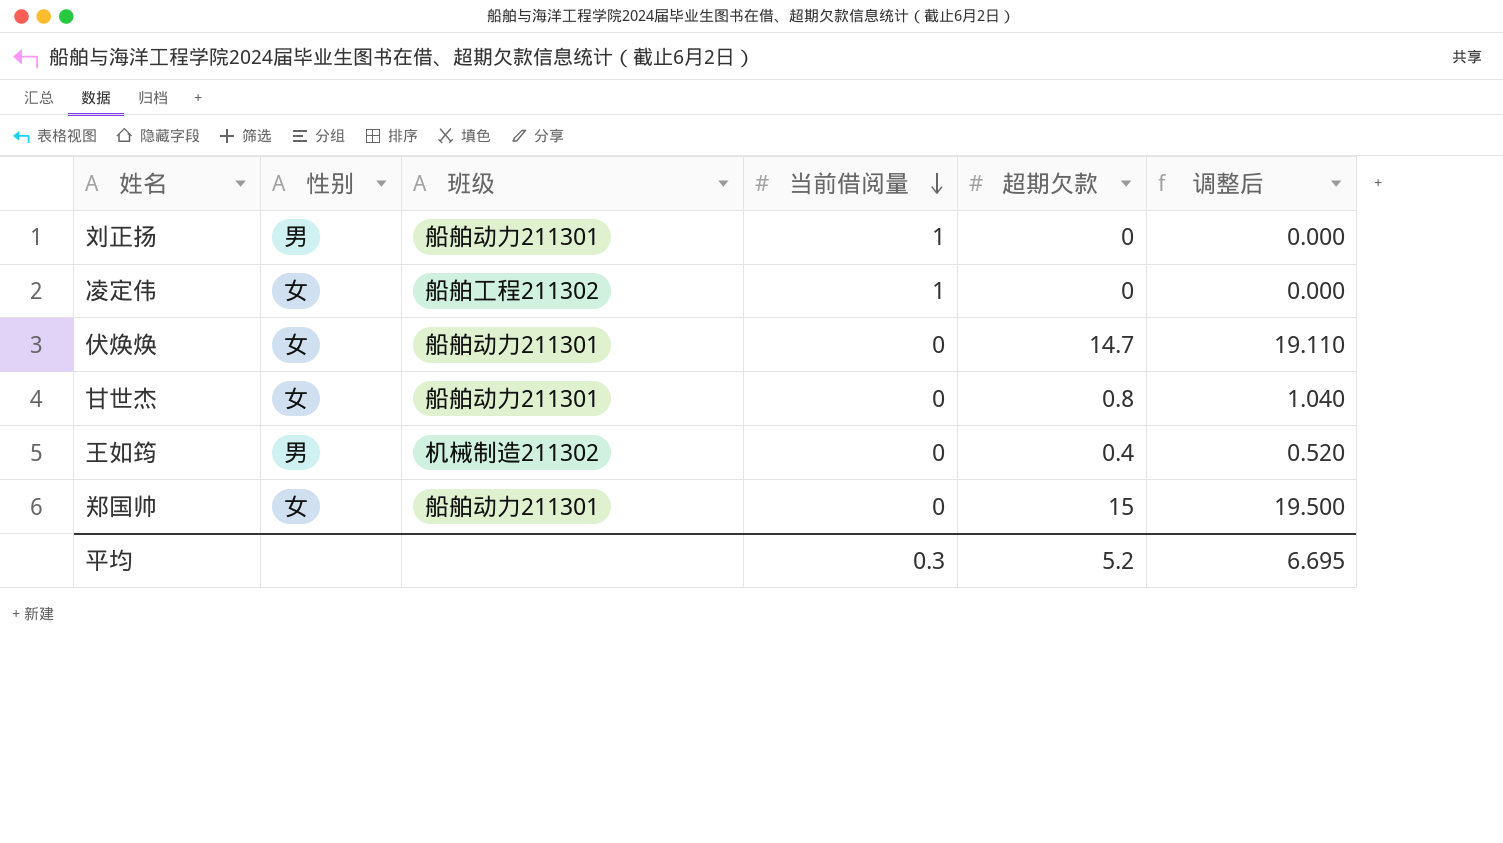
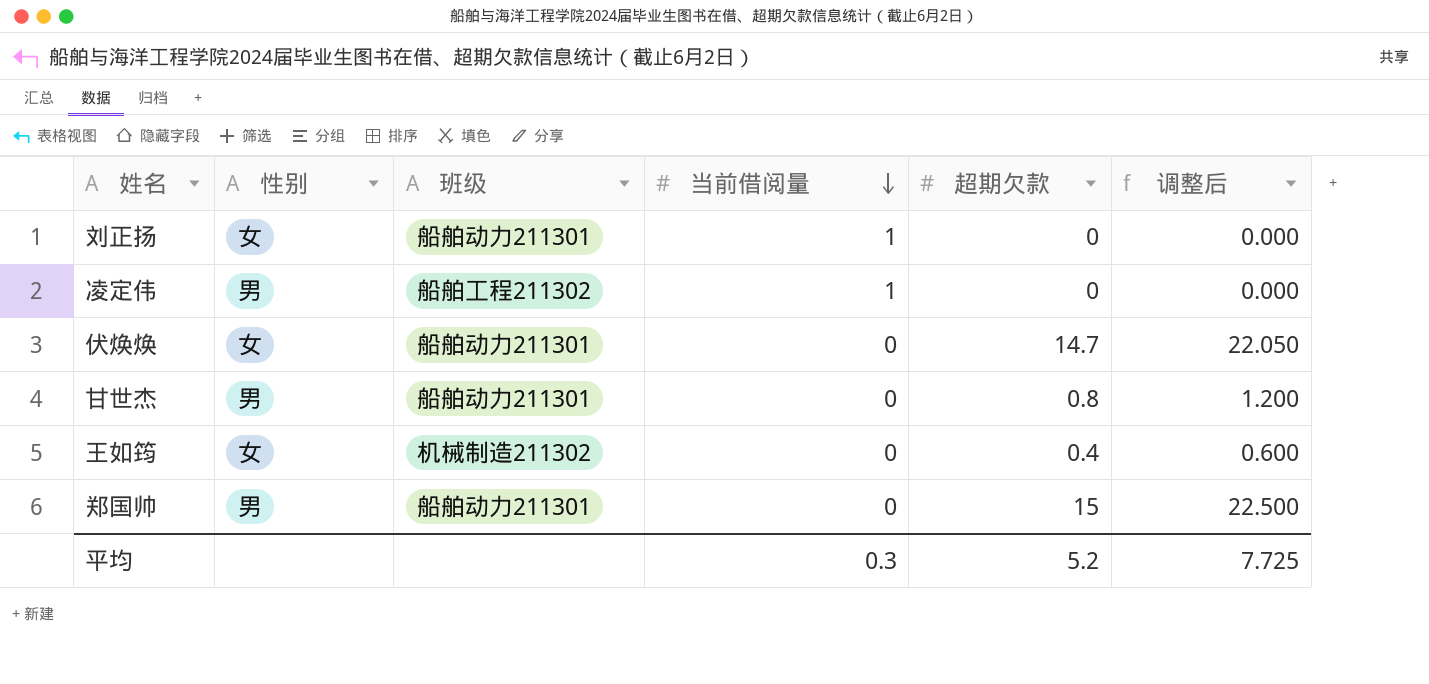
column 调整后 | formula: [超期欠款] * 1.3 -> [超期欠款] * 1.5
刘正扬 | 性别: 男 -> 女
凌定伟 | 性别: 女 -> 男
甘世杰 | 性别: 女 -> 男
王如筠 | 性别: 男 -> 女
郑国帅 | 性别: 女 -> 男
平均 | 调整后: 6.695 -> 7.725

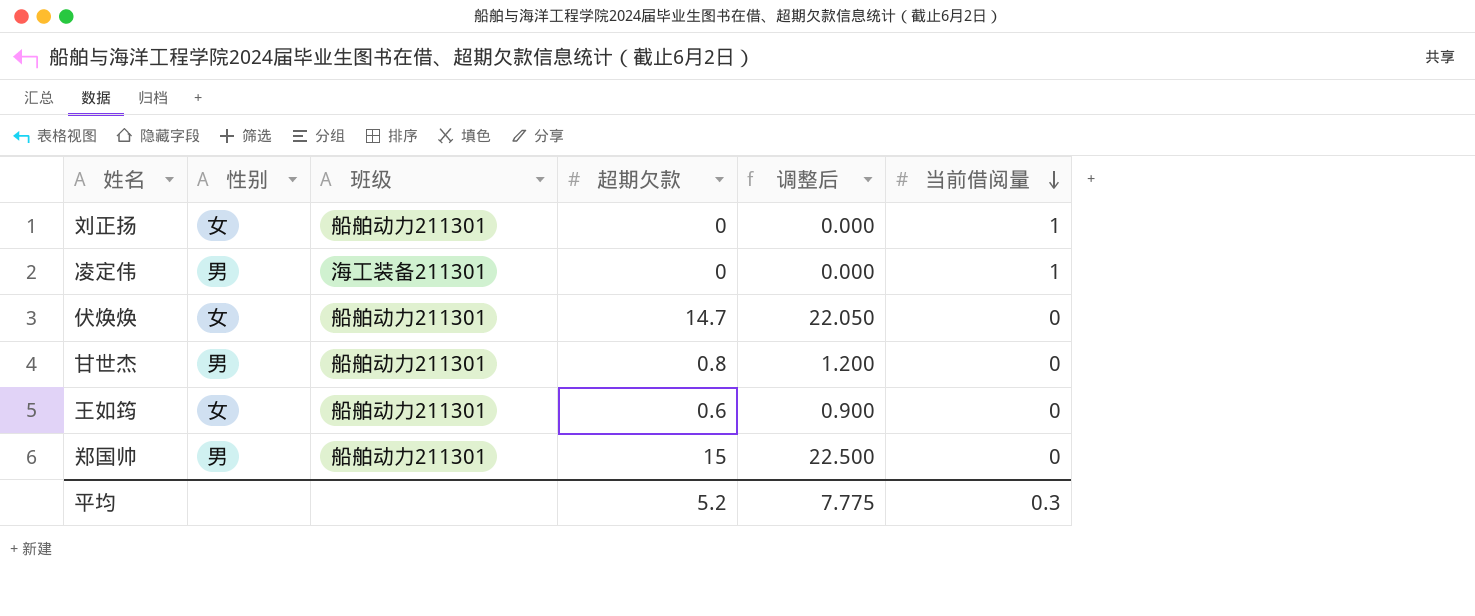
column 当前借阅量 | position: 4 -> 6
凌定伟 | 班级: 船舶工程211302 -> 海工装备211301
王如筠 | 班级: 机械制造211302 -> 船舶动力211301
王如筠 | 超期欠款: 0.4 -> 0.6
王如筠 | 调整后: 0.600 -> 0.900
平均 | 调整后: 7.725 -> 7.775

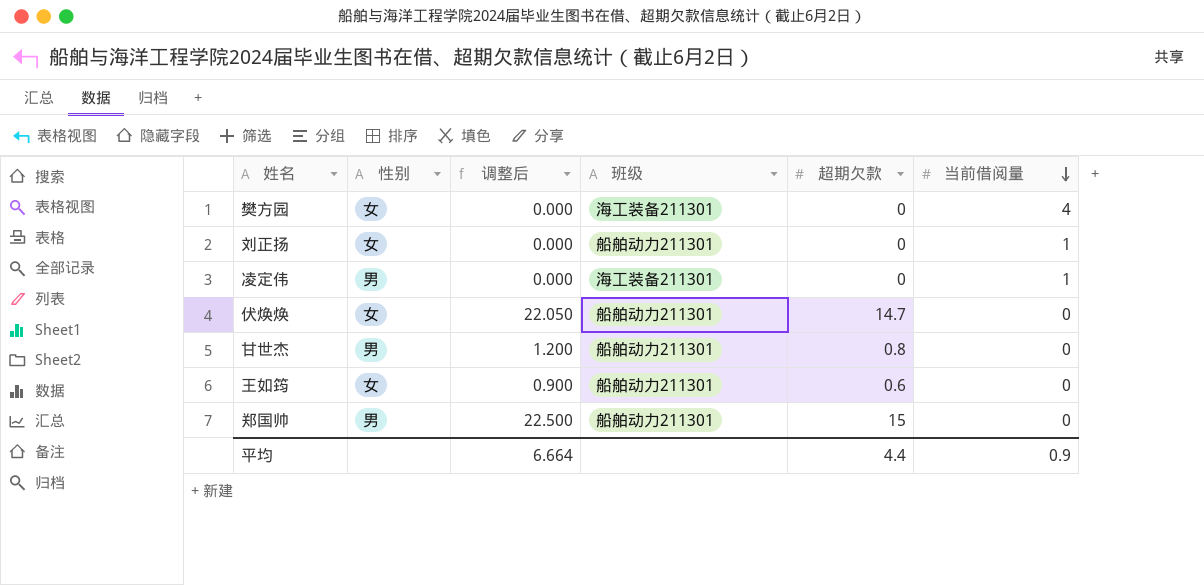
column 调整后 | position: 5 -> 3
row 樊方园: none -> 女 | 0.000 | 海工装备211301 | 0 | 4
平均 | 调整后: 7.775 -> 6.664
平均 | 超期欠款: 5.2 -> 4.4
平均 | 当前借阅量: 0.3 -> 0.9

